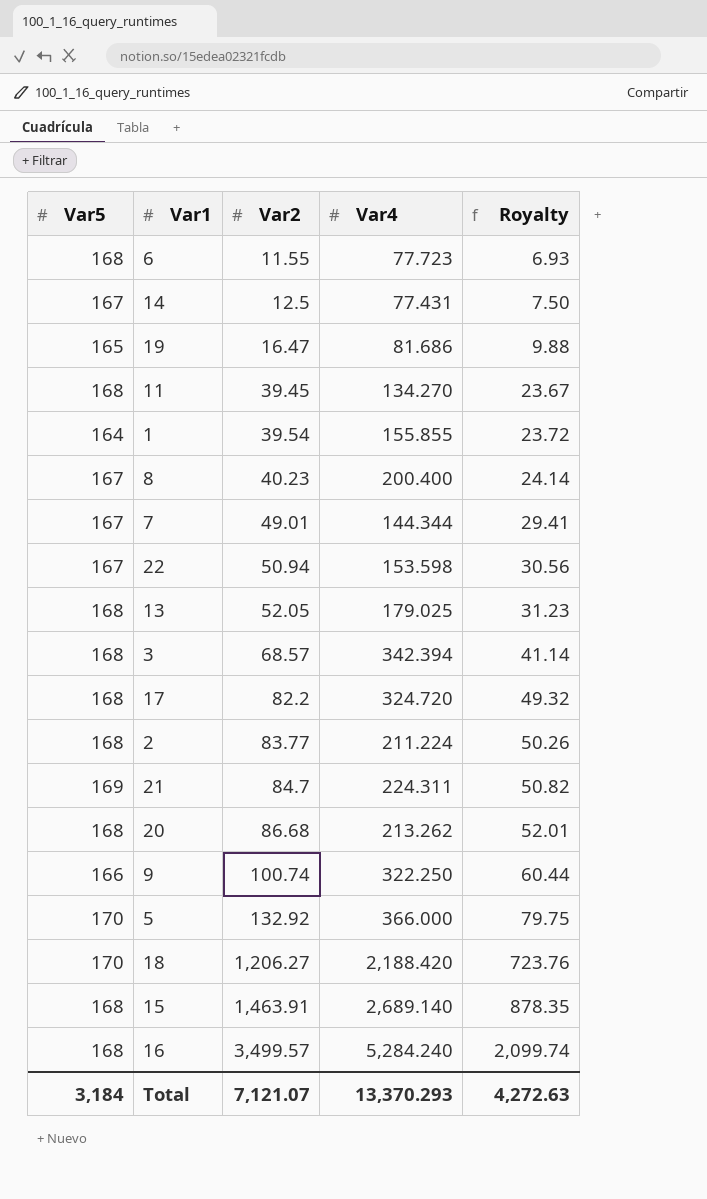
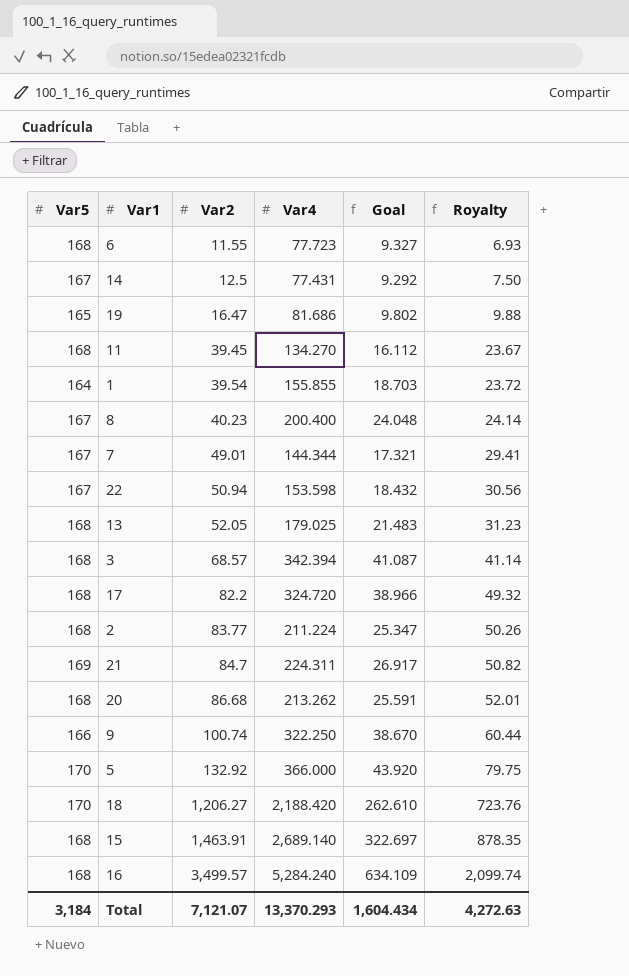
column Goal | formula: none -> [Var4] * 0.12

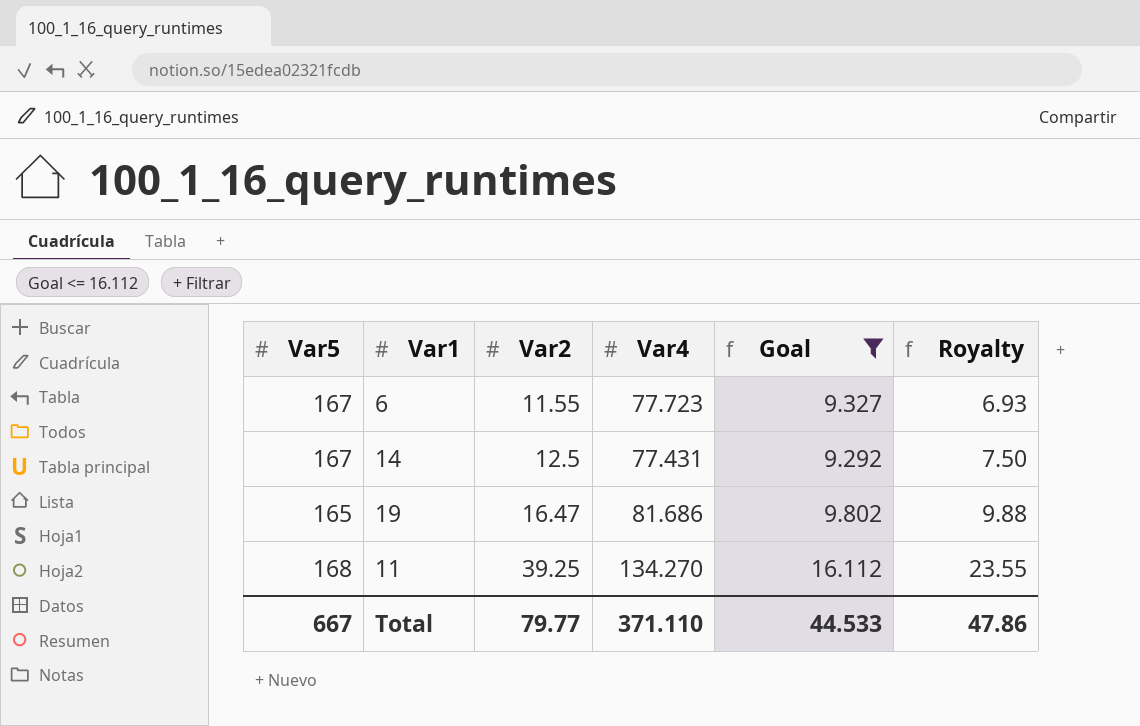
filter: none -> Goal <= 16.112
6 | Var5: 168 -> 167
11 | Var2: 39.45 -> 39.25
11 | Royalty: 23.67 -> 23.55
Total | Var5: 3,184 -> 667
Total | Var2: 7,121.07 -> 79.77
Total | Var4: 13,370.293 -> 371.110
Total | Goal: 1,604.434 -> 44.533
Total | Royalty: 4,272.63 -> 47.86

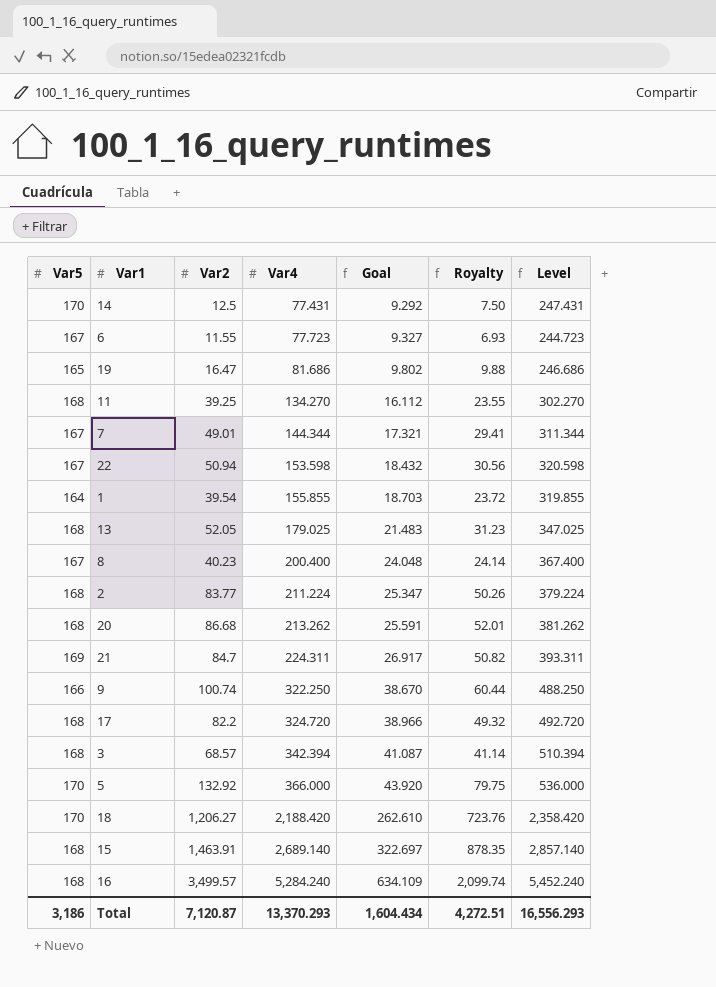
filter: Goal <= 16.112 -> none
row order: Var2 ascending -> Var4 ascending
column Level | formula: none -> [Var5] + [Var4]
14 | Var5: 167 -> 170
Total | Var5: 667 -> 3,186
Total | Var2: 79.77 -> 7,120.87
Total | Var4: 371.110 -> 13,370.293
Total | Goal: 44.533 -> 1,604.434
Total | Royalty: 47.86 -> 4,272.51

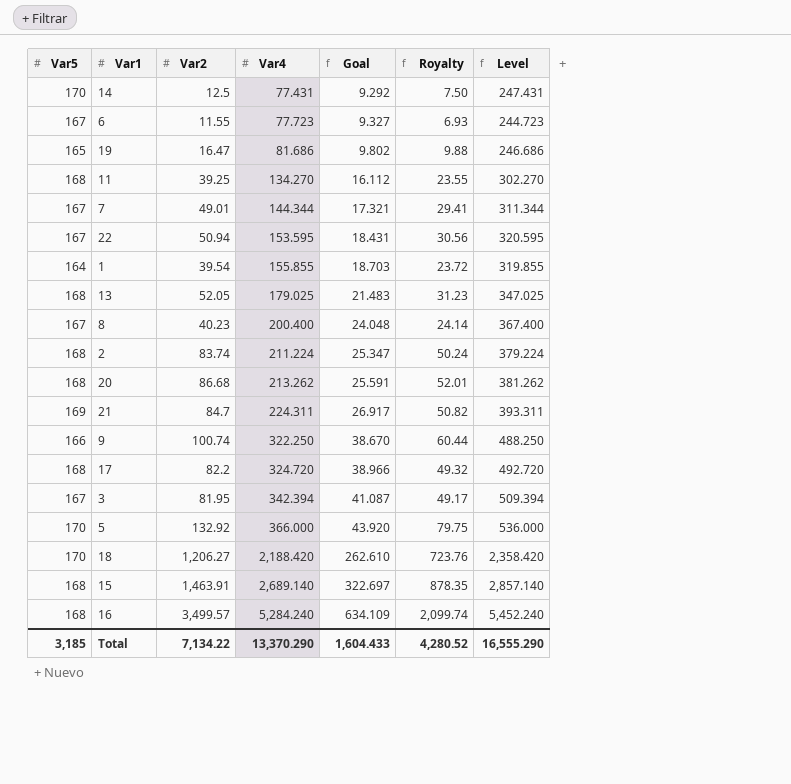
22 | Var4: 153.598 -> 153.595
22 | Goal: 18.432 -> 18.431
22 | Level: 320.598 -> 320.595
2 | Var2: 83.77 -> 83.74
2 | Royalty: 50.26 -> 50.24
3 | Var5: 168 -> 167
3 | Var2: 68.57 -> 81.95
3 | Royalty: 41.14 -> 49.17
3 | Level: 510.394 -> 509.394
Total | Var5: 3,186 -> 3,185
Total | Var2: 7,120.87 -> 7,134.22
Total | Var4: 13,370.293 -> 13,370.290
Total | Goal: 1,604.434 -> 1,604.433
Total | Royalty: 4,272.51 -> 4,280.52
Total | Level: 16,556.293 -> 16,555.290

